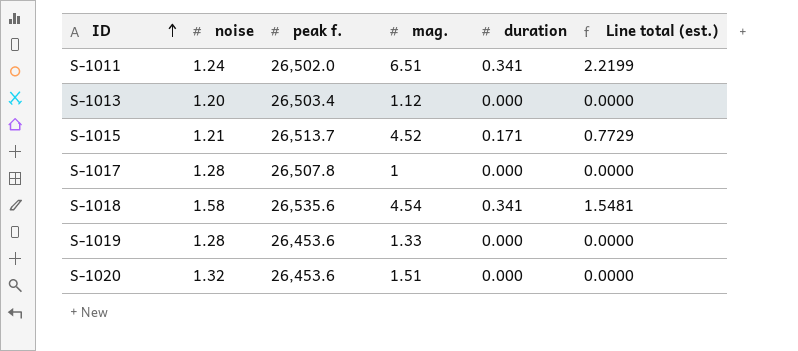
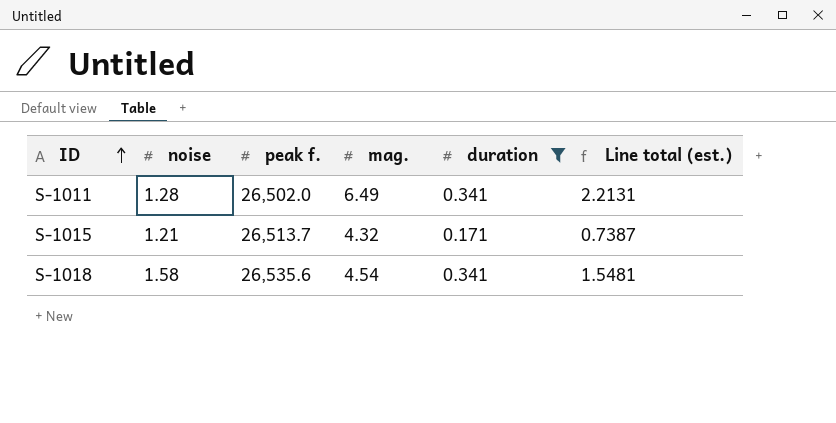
filter: none -> duration != 0.000
S-1011 | noise: 1.24 -> 1.28
S-1011 | mag.: 6.51 -> 6.49
S-1011 | Line total (est.): 2.2199 -> 2.2131
S-1015 | mag.: 4.52 -> 4.32
S-1015 | Line total (est.): 0.7729 -> 0.7387

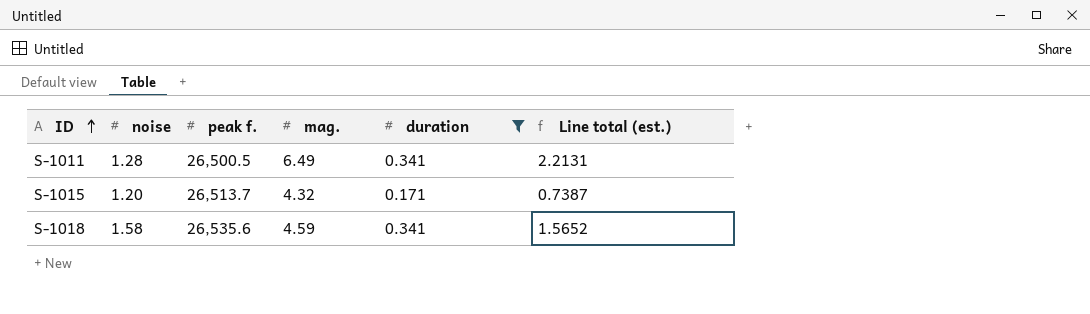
S-1011 | peak f.: 26,502.0 -> 26,500.5
S-1015 | noise: 1.21 -> 1.20
S-1018 | mag.: 4.54 -> 4.59
S-1018 | Line total (est.): 1.5481 -> 1.5652

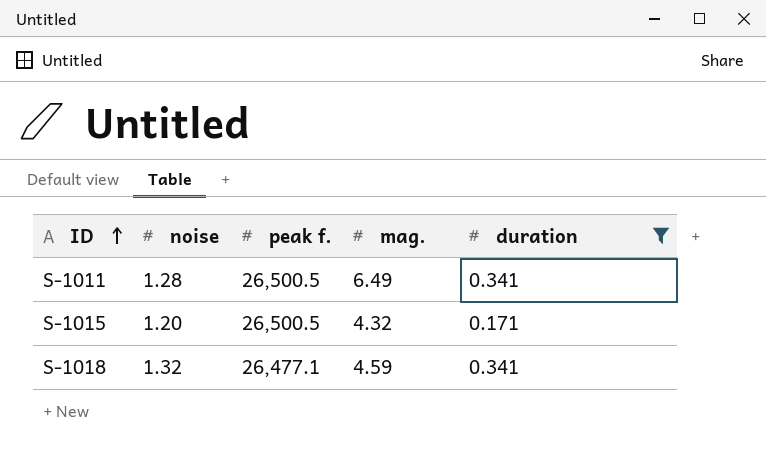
column Line total (est.) | formula: [mag.] * [duration] -> none
S-1015 | peak f.: 26,513.7 -> 26,500.5
S-1018 | noise: 1.58 -> 1.32
S-1018 | peak f.: 26,535.6 -> 26,477.1

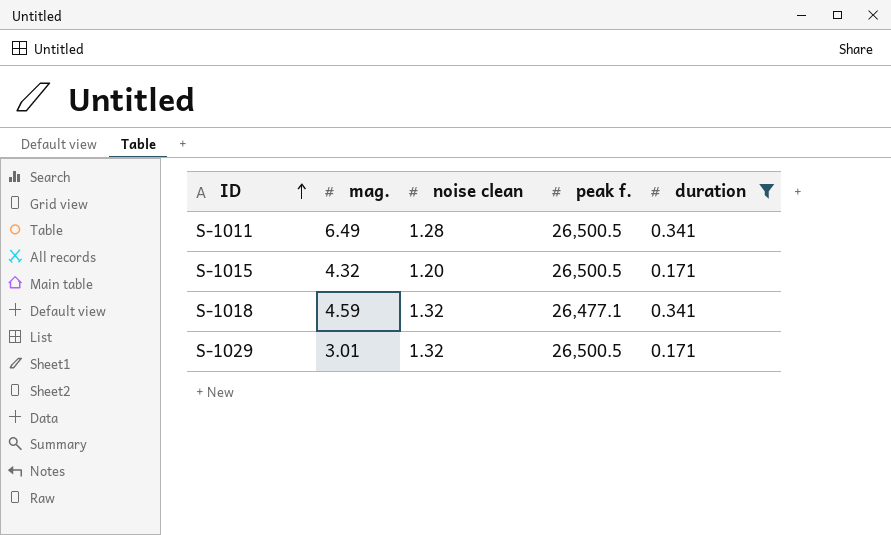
column mag. | position: 4 -> 2
column name: noise -> noise clean
row S-1029: none -> 3.01 | 1.32 | 26,500.5 | 0.171

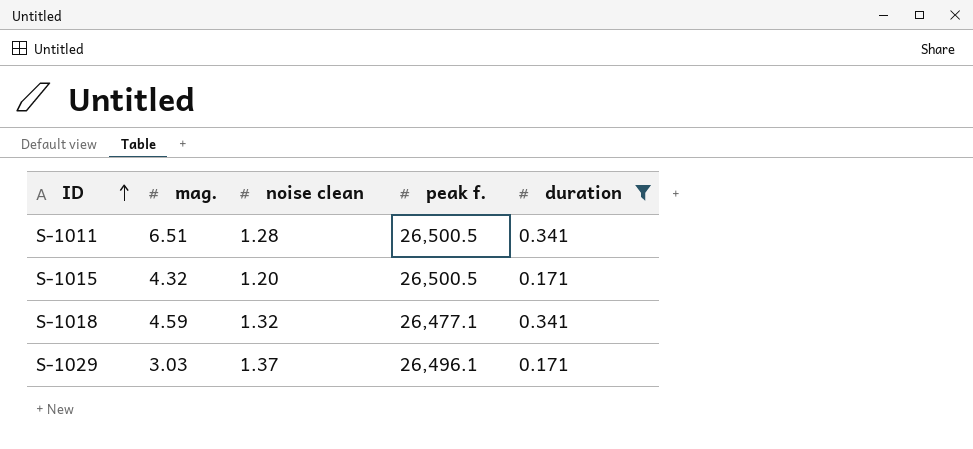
S-1011 | mag.: 6.49 -> 6.51
S-1029 | mag.: 3.01 -> 3.03
S-1029 | noise clean: 1.32 -> 1.37
S-1029 | peak f.: 26,500.5 -> 26,496.1

